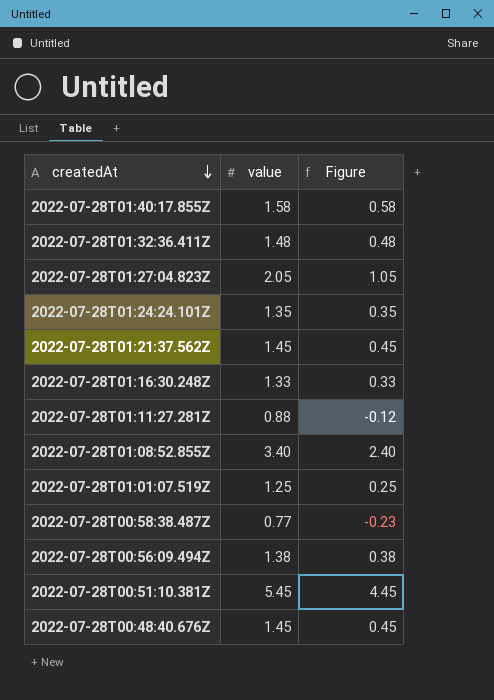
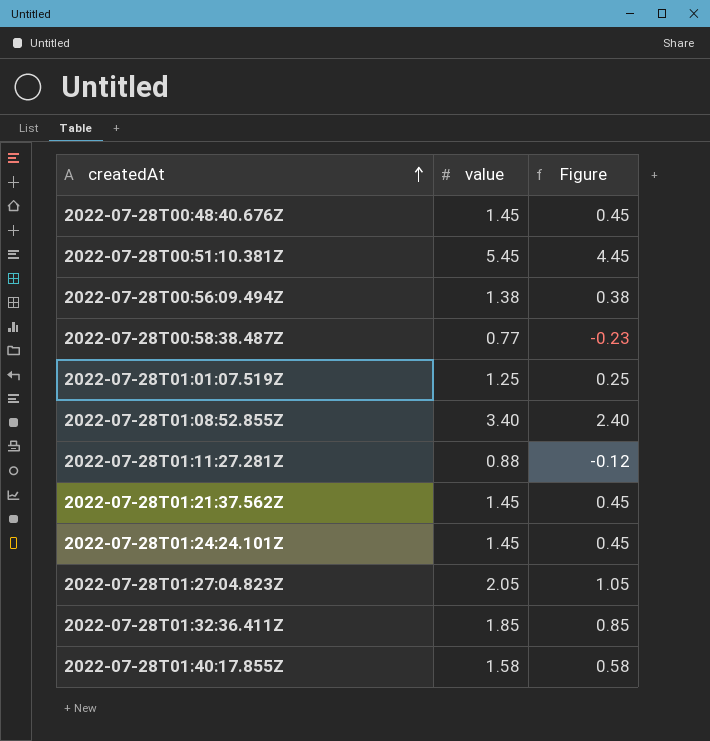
row order: createdAt descending -> createdAt ascending
row 2022-07-28T01:16:30.248Z: 1.33 | 0.33 -> none
2022-07-28T01:24:24.101Z | value: 1.35 -> 1.45
2022-07-28T01:24:24.101Z | Figure: 0.35 -> 0.45
2022-07-28T01:32:36.411Z | value: 1.48 -> 1.85
2022-07-28T01:32:36.411Z | Figure: 0.48 -> 0.85

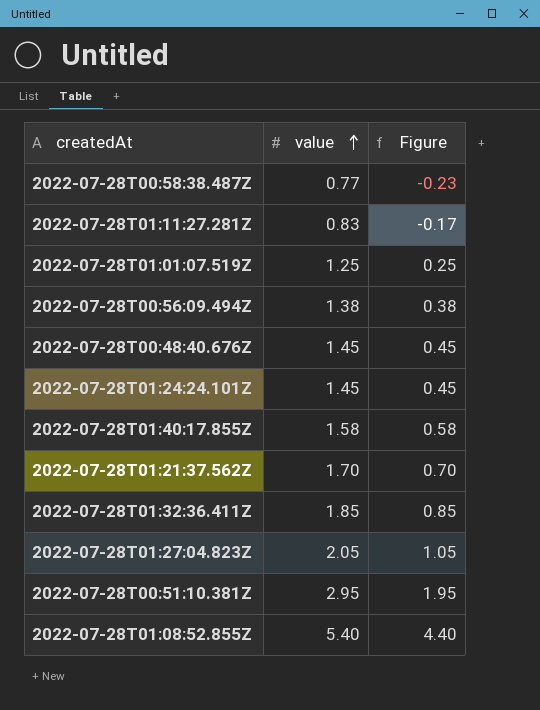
row order: createdAt ascending -> value ascending
2022-07-28T01:11:27.281Z | value: 0.88 -> 0.83
2022-07-28T01:11:27.281Z | Figure: -0.12 -> -0.17
2022-07-28T01:21:37.562Z | value: 1.45 -> 1.70
2022-07-28T01:21:37.562Z | Figure: 0.45 -> 0.70
2022-07-28T00:51:10.381Z | value: 5.45 -> 2.95
2022-07-28T00:51:10.381Z | Figure: 4.45 -> 1.95
2022-07-28T01:08:52.855Z | value: 3.40 -> 5.40
2022-07-28T01:08:52.855Z | Figure: 2.40 -> 4.40

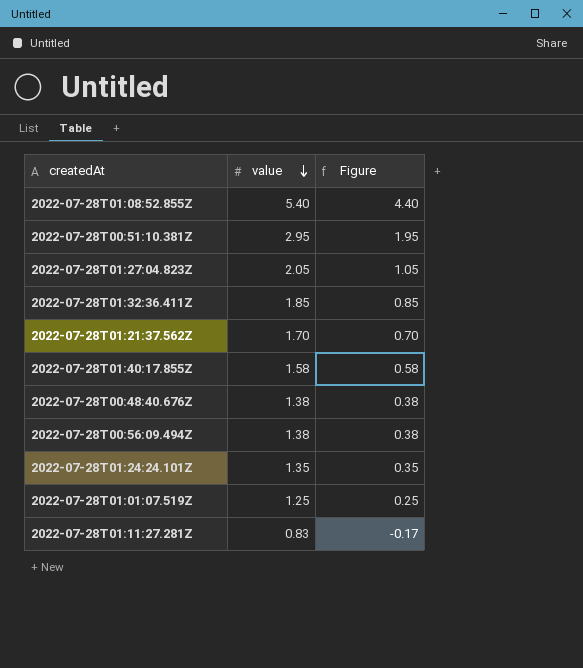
row order: value ascending -> value descending
row 2022-07-28T00:58:38.487Z: 0.77 | -0.23 -> none
2022-07-28T00:48:40.676Z | value: 1.45 -> 1.38
2022-07-28T00:48:40.676Z | Figure: 0.45 -> 0.38
2022-07-28T01:24:24.101Z | value: 1.45 -> 1.35
2022-07-28T01:24:24.101Z | Figure: 0.45 -> 0.35

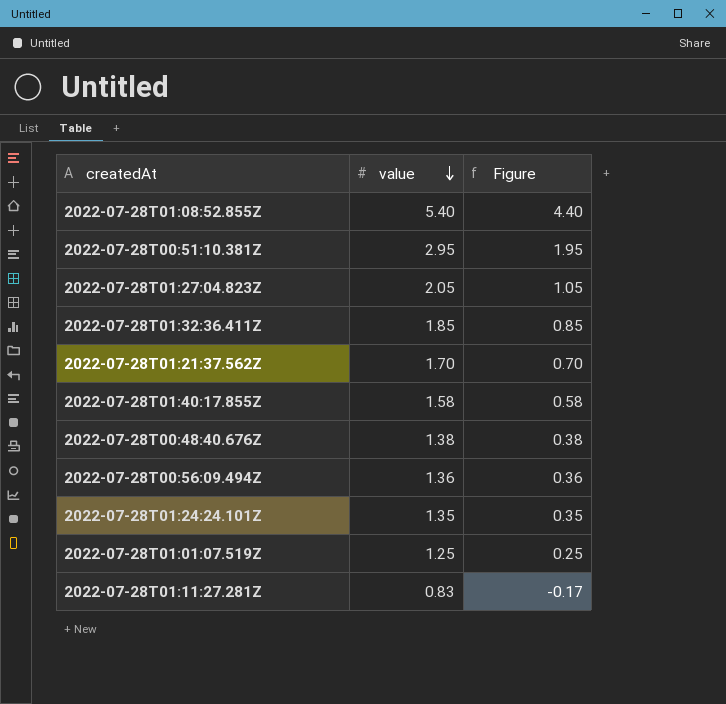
2022-07-28T00:56:09.494Z | value: 1.38 -> 1.36
2022-07-28T00:56:09.494Z | Figure: 0.38 -> 0.36

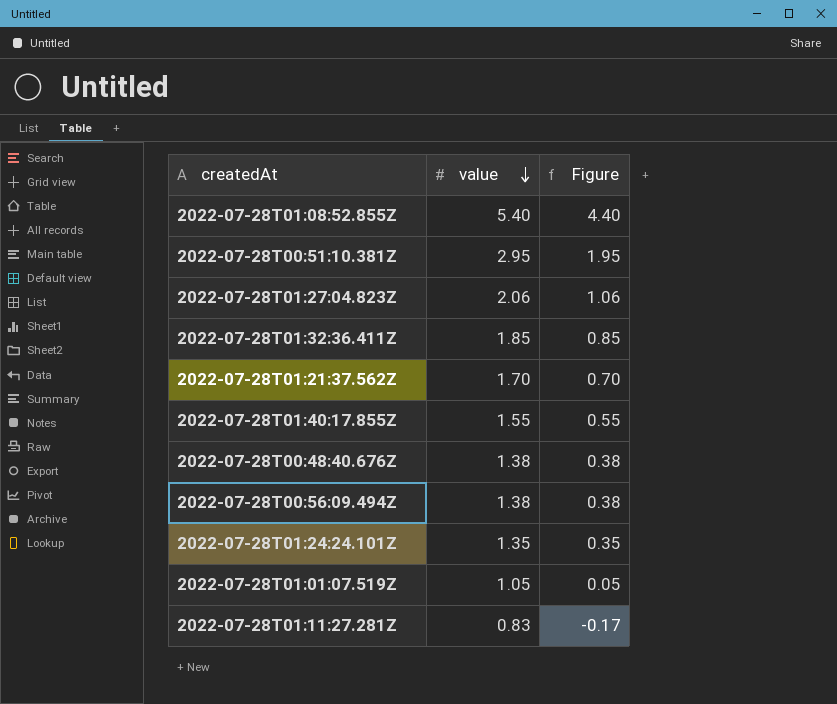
2022-07-28T01:27:04.823Z | value: 2.05 -> 2.06
2022-07-28T01:27:04.823Z | Figure: 1.05 -> 1.06
2022-07-28T01:40:17.855Z | value: 1.58 -> 1.55
2022-07-28T01:40:17.855Z | Figure: 0.58 -> 0.55
2022-07-28T00:56:09.494Z | value: 1.36 -> 1.38
2022-07-28T00:56:09.494Z | Figure: 0.36 -> 0.38
2022-07-28T01:01:07.519Z | value: 1.25 -> 1.05
2022-07-28T01:01:07.519Z | Figure: 0.25 -> 0.05

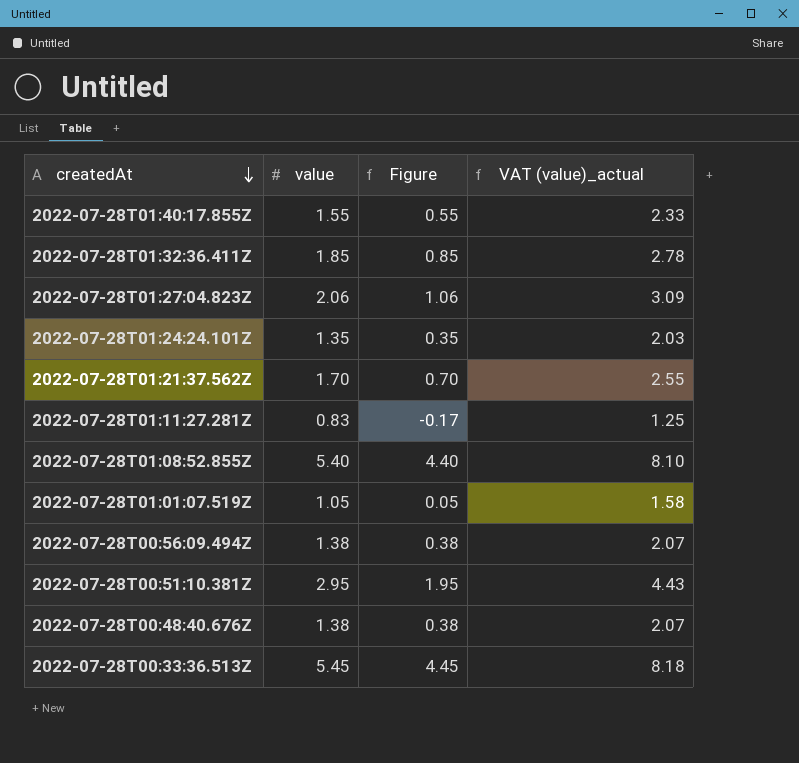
row order: value descending -> createdAt descending
column VAT (value)_actual | formula: none -> [value] * 1.5
row 2022-07-28T00:33:36.513Z: none -> 5.45 | 4.45 | 8.18

